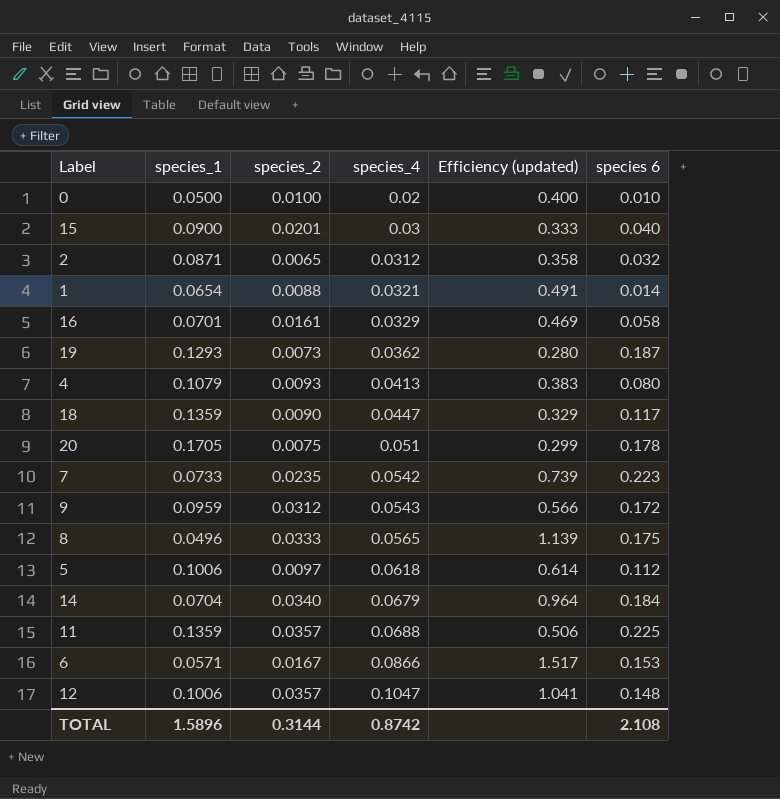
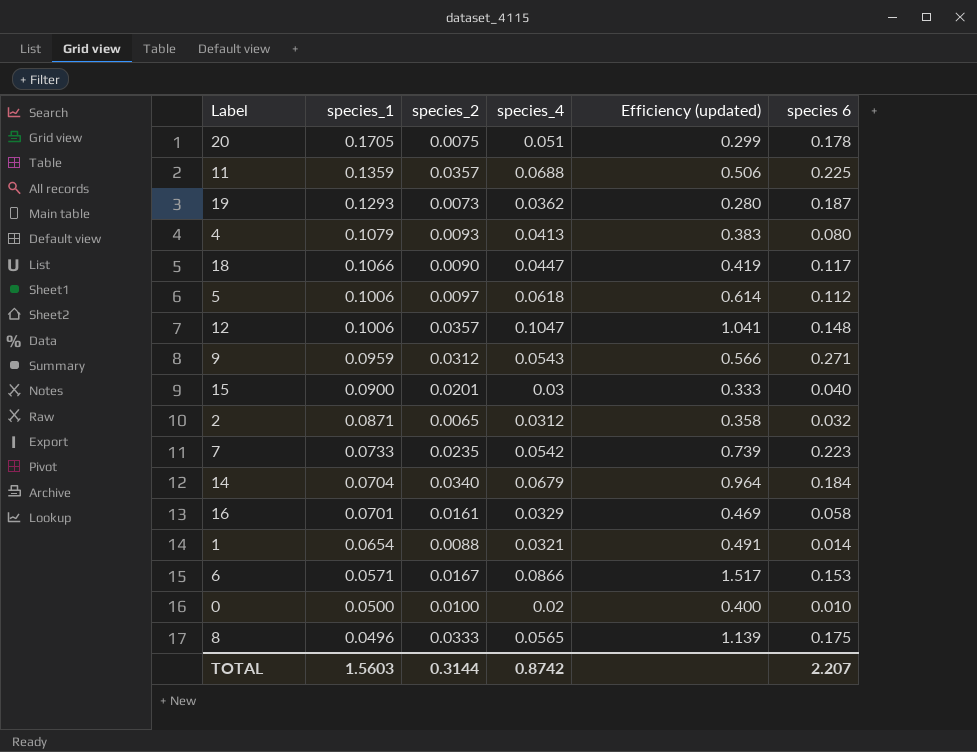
row order: species_4 ascending -> species_1 descending
18 | species_1: 0.1359 -> 0.1066
18 | Efficiency (updated): 0.329 -> 0.419
9 | species 6: 0.172 -> 0.271
TOTAL | species_1: 1.5896 -> 1.5603
TOTAL | species 6: 2.108 -> 2.207

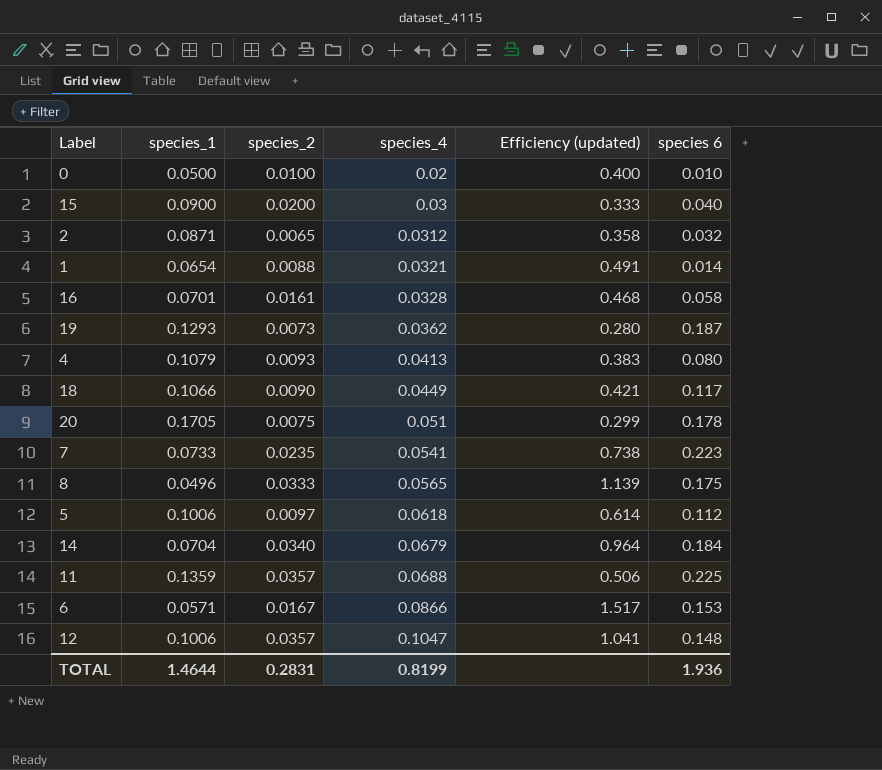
row order: species_1 descending -> species_4 ascending
row 9: 0.0959 | 0.0312 | 0.0543 | 0.566 | 0.271 -> none
15 | species_2: 0.0201 -> 0.0200
16 | species_4: 0.0329 -> 0.0328
16 | Efficiency (updated): 0.469 -> 0.468
18 | species_4: 0.0447 -> 0.0449
18 | Efficiency (updated): 0.419 -> 0.421
7 | species_4: 0.0542 -> 0.0541
7 | Efficiency (updated): 0.739 -> 0.738
TOTAL | species_1: 1.5603 -> 1.4644
TOTAL | species_2: 0.3144 -> 0.2831
TOTAL | species_4: 0.8742 -> 0.8199
TOTAL | species 6: 2.207 -> 1.936

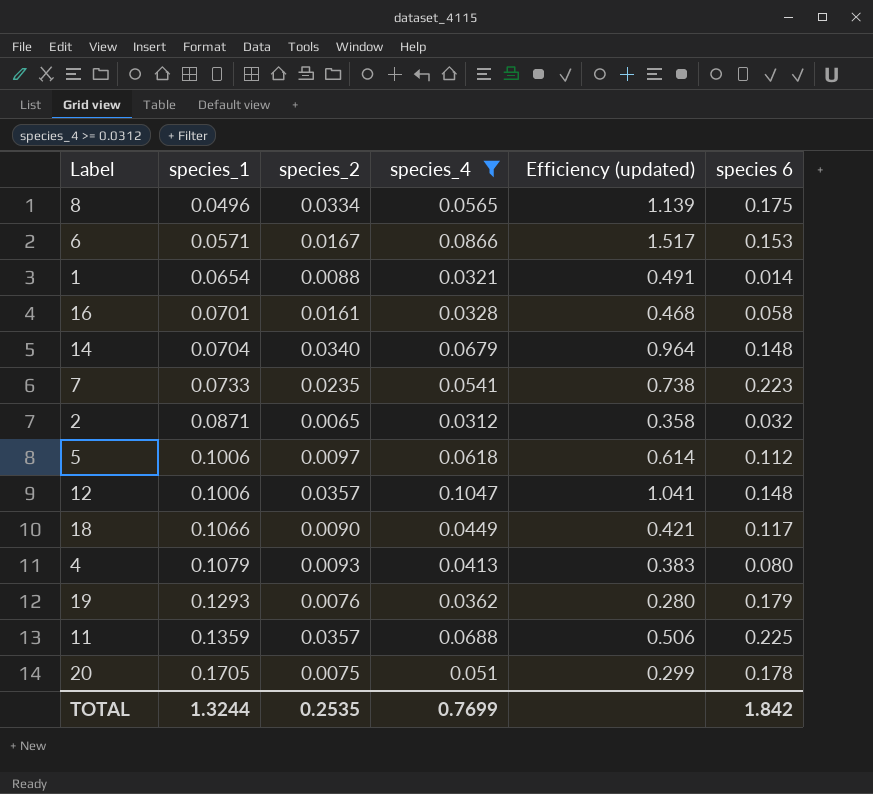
filter: none -> species_4 >= 0.0312
row order: species_4 ascending -> species_1 ascending
8 | species_2: 0.0333 -> 0.0334
14 | species 6: 0.184 -> 0.148
19 | species_2: 0.0073 -> 0.0076
19 | species 6: 0.187 -> 0.179
TOTAL | species_1: 1.4644 -> 1.3244
TOTAL | species_2: 0.2831 -> 0.2535
TOTAL | species_4: 0.8199 -> 0.7699
TOTAL | species 6: 1.936 -> 1.842

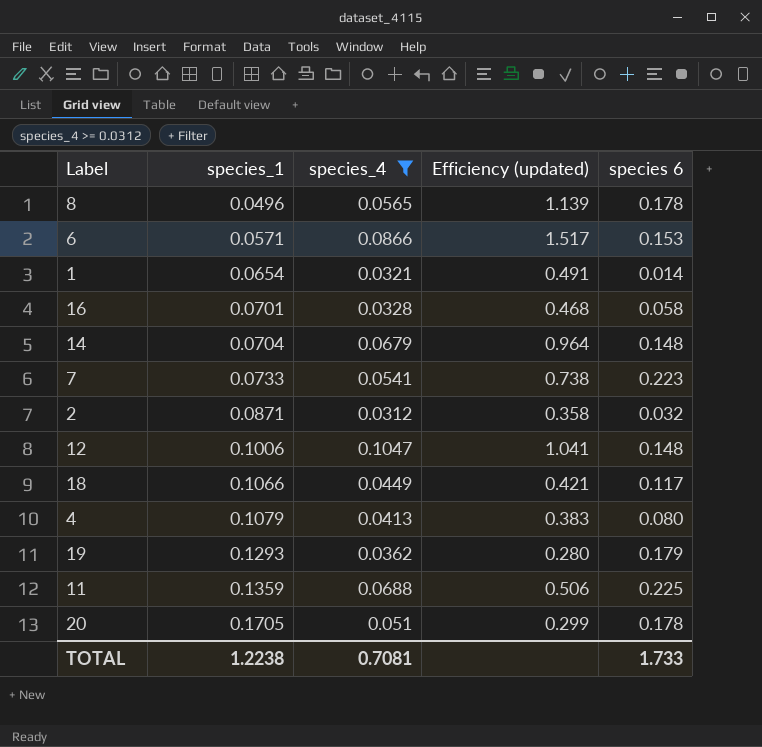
column species_2 | position: 3 -> none
row 5: 0.1006 | 0.0097 | 0.0618 | 0.614 | 0.112 -> none
8 | species 6: 0.175 -> 0.178
TOTAL | species_1: 1.3244 -> 1.2238
TOTAL | species_4: 0.7699 -> 0.7081
TOTAL | species 6: 1.842 -> 1.733

